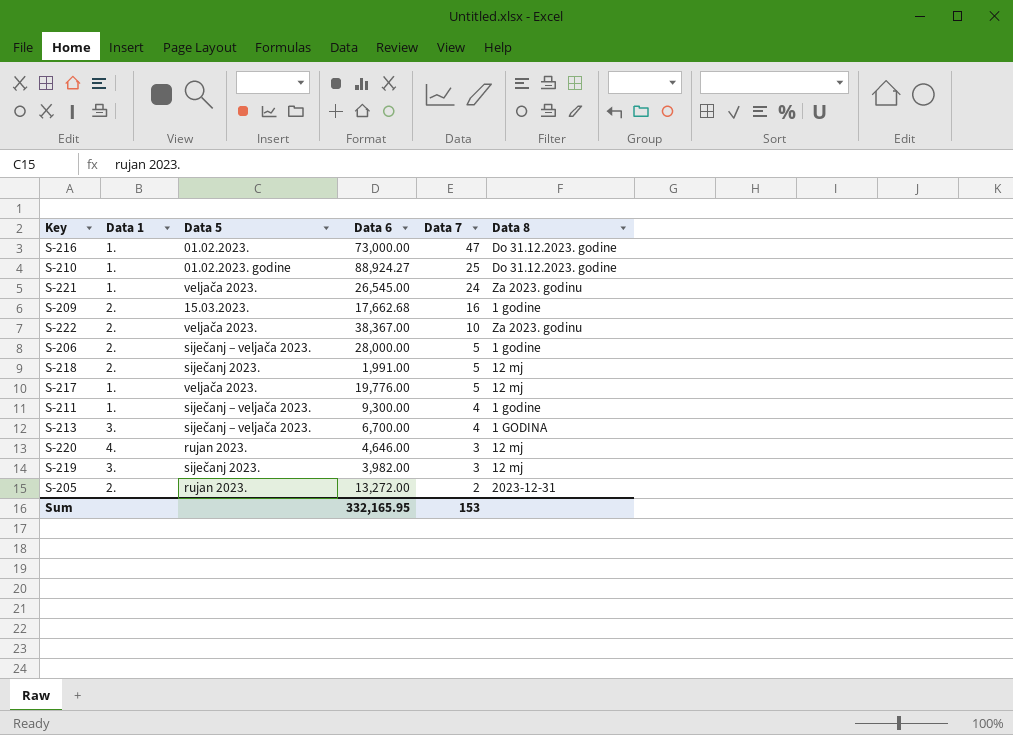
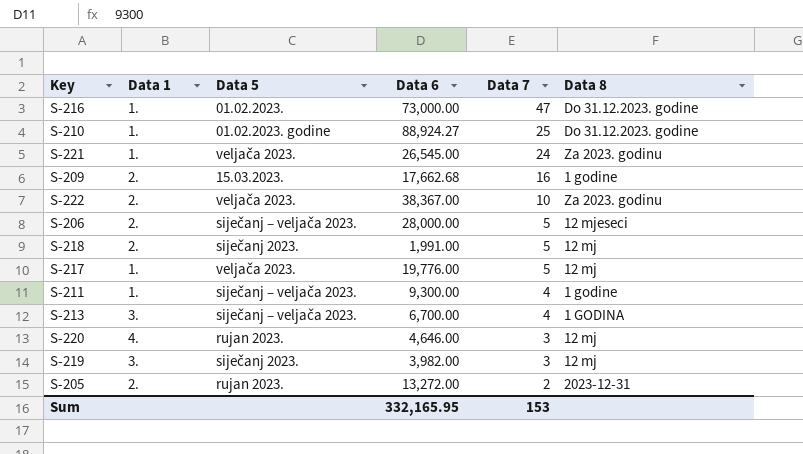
S-206 | Data 8: 1 godine -> 12 mjeseci

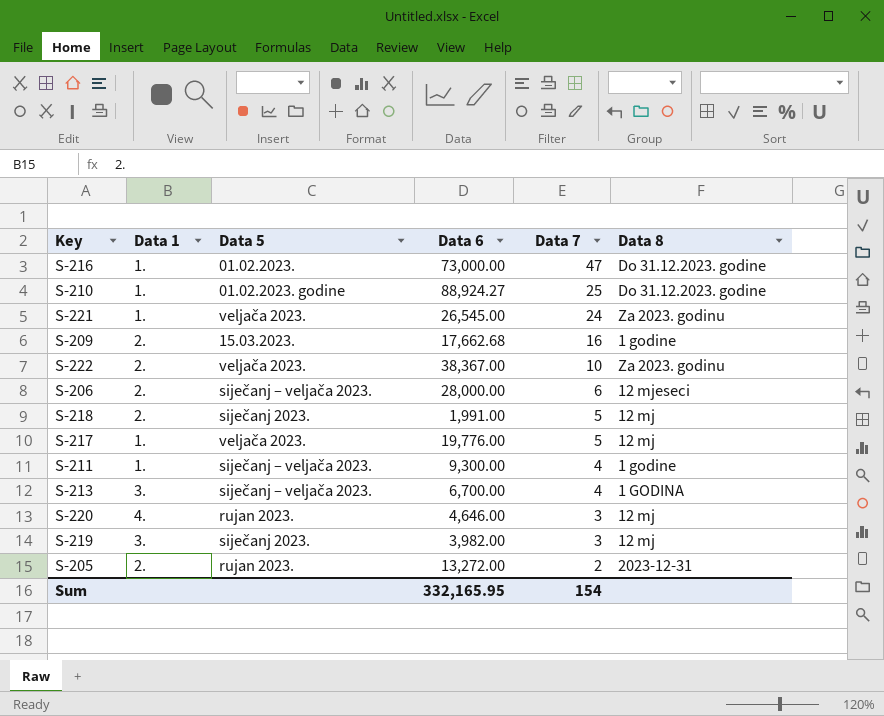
S-206 | Data 7: 5 -> 6
Sum | Data 7: 153 -> 154

